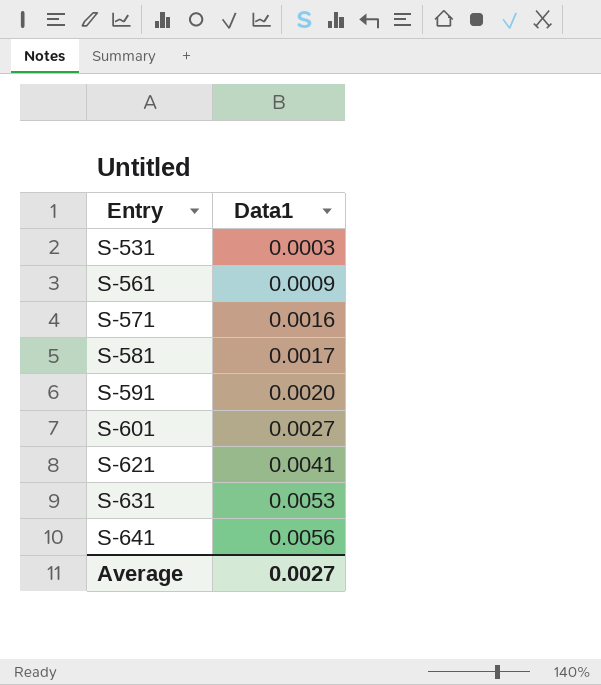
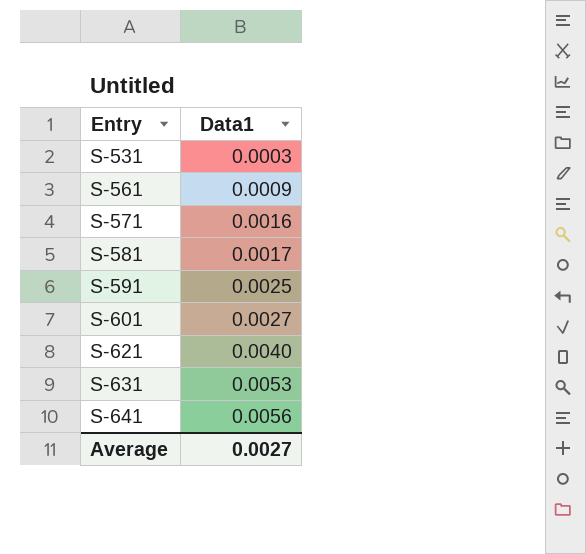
S-591 | Data1: 0.0020 -> 0.0025
S-621 | Data1: 0.0041 -> 0.0040

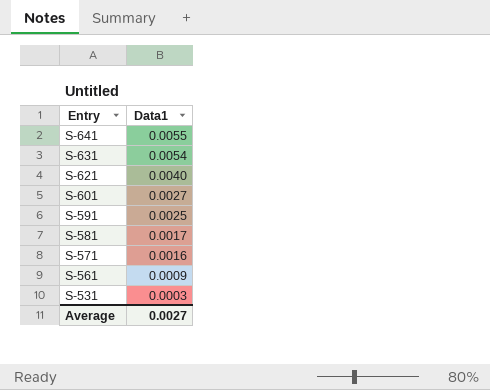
row order: Entry ascending -> Entry descending
S-641 | Data1: 0.0056 -> 0.0055
S-631 | Data1: 0.0053 -> 0.0054

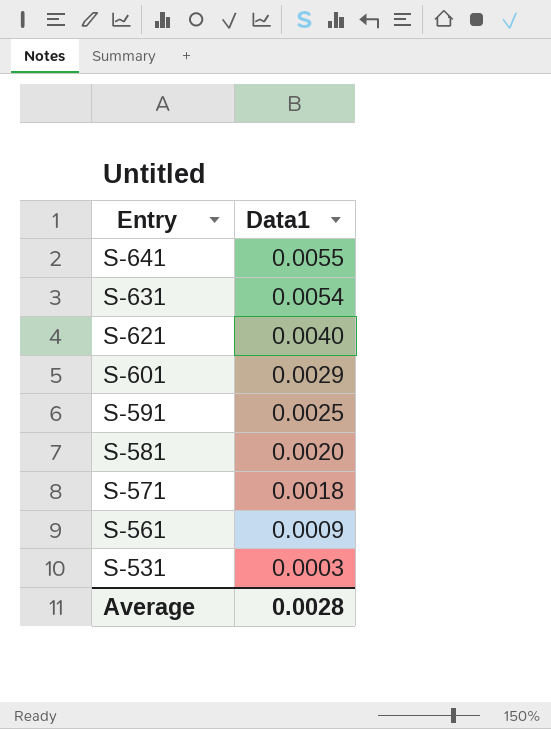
S-601 | Data1: 0.0027 -> 0.0029
S-581 | Data1: 0.0017 -> 0.0020
S-571 | Data1: 0.0016 -> 0.0018
Average | Data1: 0.0027 -> 0.0028

